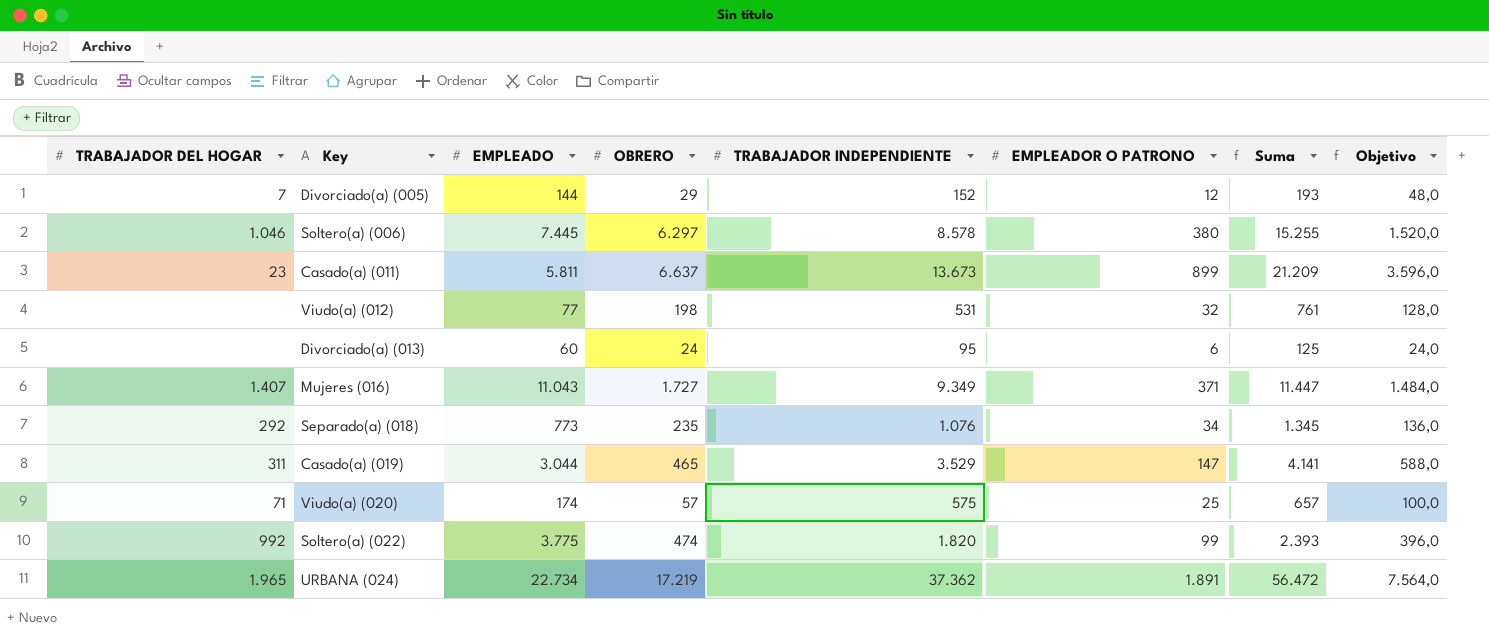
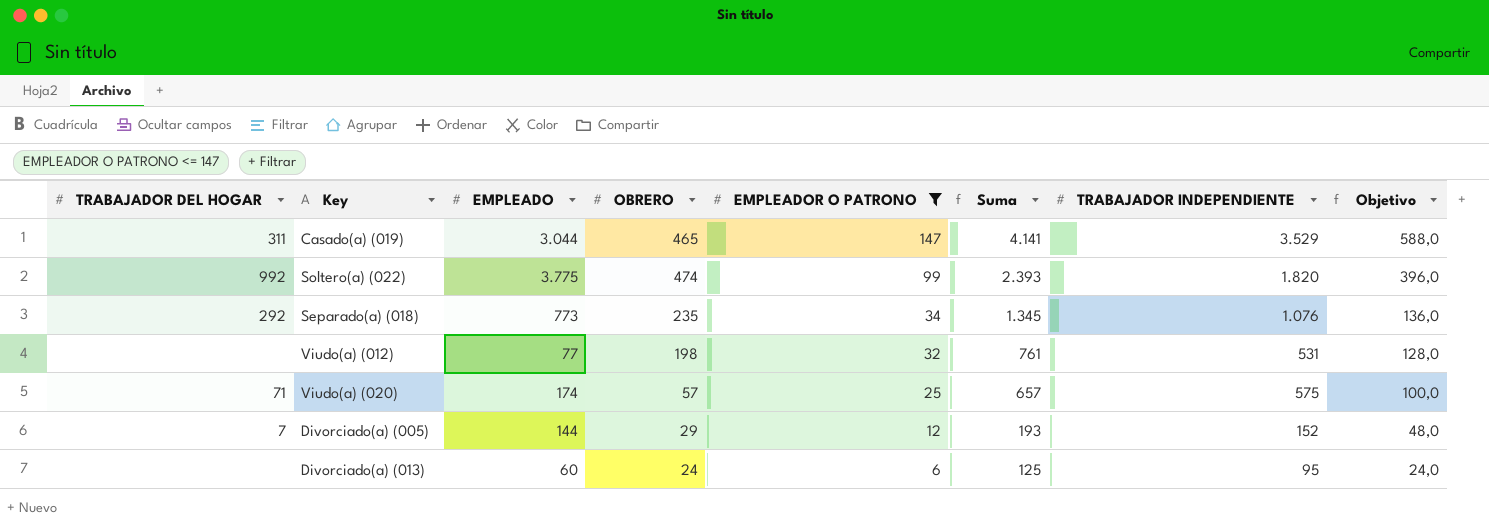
filter: none -> EMPLEADOR O PATRONO <= 147
row order: none -> EMPLEADOR O PATRONO descending
column TRABAJADOR INDEPENDIENTE | position: 5 -> 7

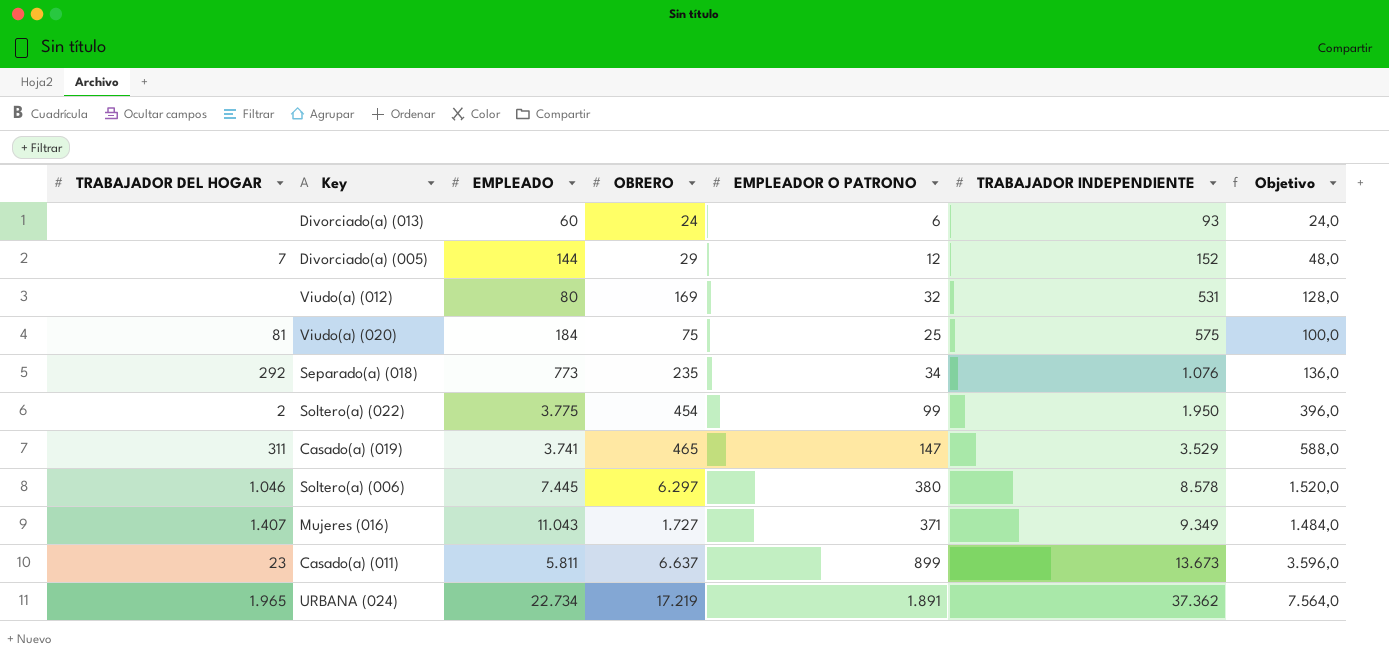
filter: EMPLEADOR O PATRONO <= 147 -> none
row order: EMPLEADOR O PATRONO descending -> TRABAJADOR INDEPENDIENTE ascending
column Suma | formula: [OBRERO] + [EMPLEADOR O PATRONO] + [TRABAJADOR INDEPENDIENTE] -> none
Divorciado(a) (013) | TRABAJADOR INDEPENDIENTE: 95 -> 93
Viudo(a) (012) | EMPLEADO: 77 -> 80
Viudo(a) (012) | OBRERO: 198 -> 169
Viudo(a) (020) | TRABAJADOR DEL HOGAR: 71 -> 81
Viudo(a) (020) | EMPLEADO: 174 -> 184
Viudo(a) (020) | OBRERO: 57 -> 75
Soltero(a) (022) | TRABAJADOR DEL HOGAR: 992 -> 2
Soltero(a) (022) | OBRERO: 474 -> 454
Soltero(a) (022) | TRABAJADOR INDEPENDIENTE: 1.820 -> 1.950
Casado(a) (019) | EMPLEADO: 3.044 -> 3.741

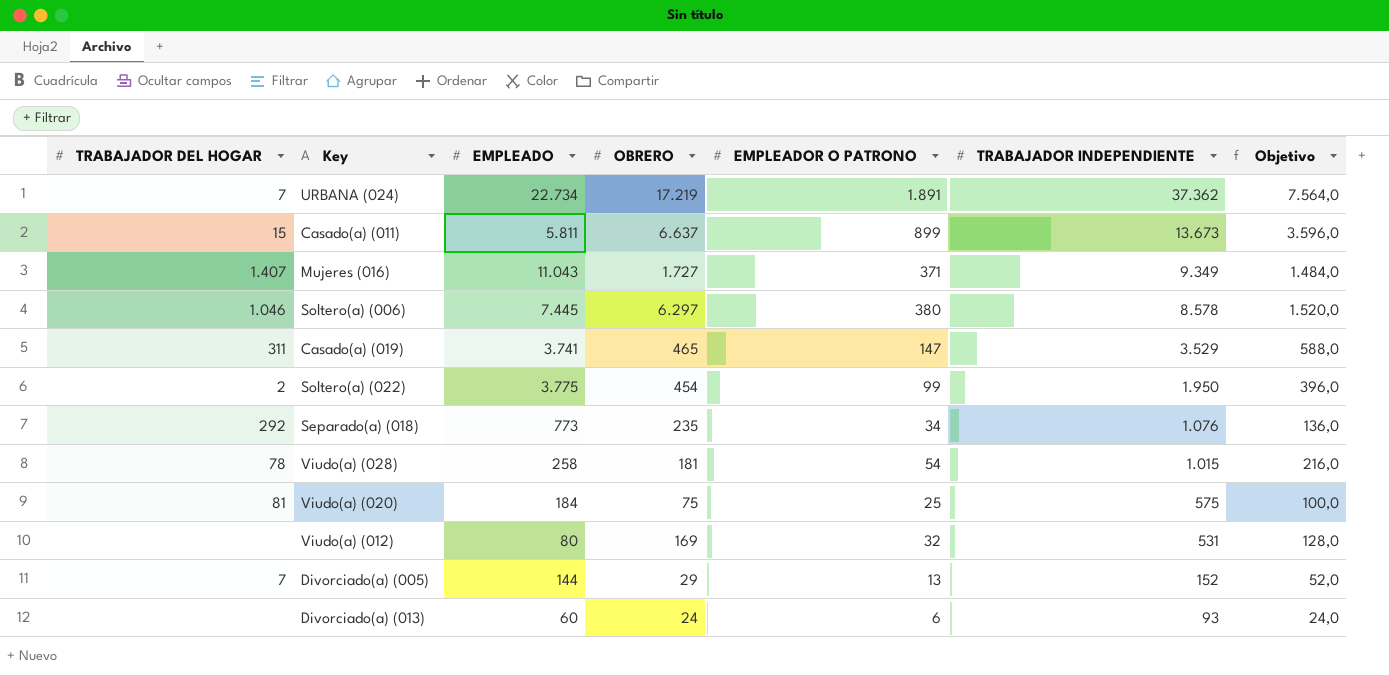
row order: TRABAJADOR INDEPENDIENTE ascending -> TRABAJADOR INDEPENDIENTE descending
URBANA (024) | TRABAJADOR DEL HOGAR: 1.965 -> 7
Casado(a) (011) | TRABAJADOR DEL HOGAR: 23 -> 15
row Viudo(a) (028): none -> 78 | 258 | 181 | 54 | 1.015 | 216,0
Divorciado(a) (005) | EMPLEADOR O PATRONO: 12 -> 13
Divorciado(a) (005) | Objetivo: 48,0 -> 52,0

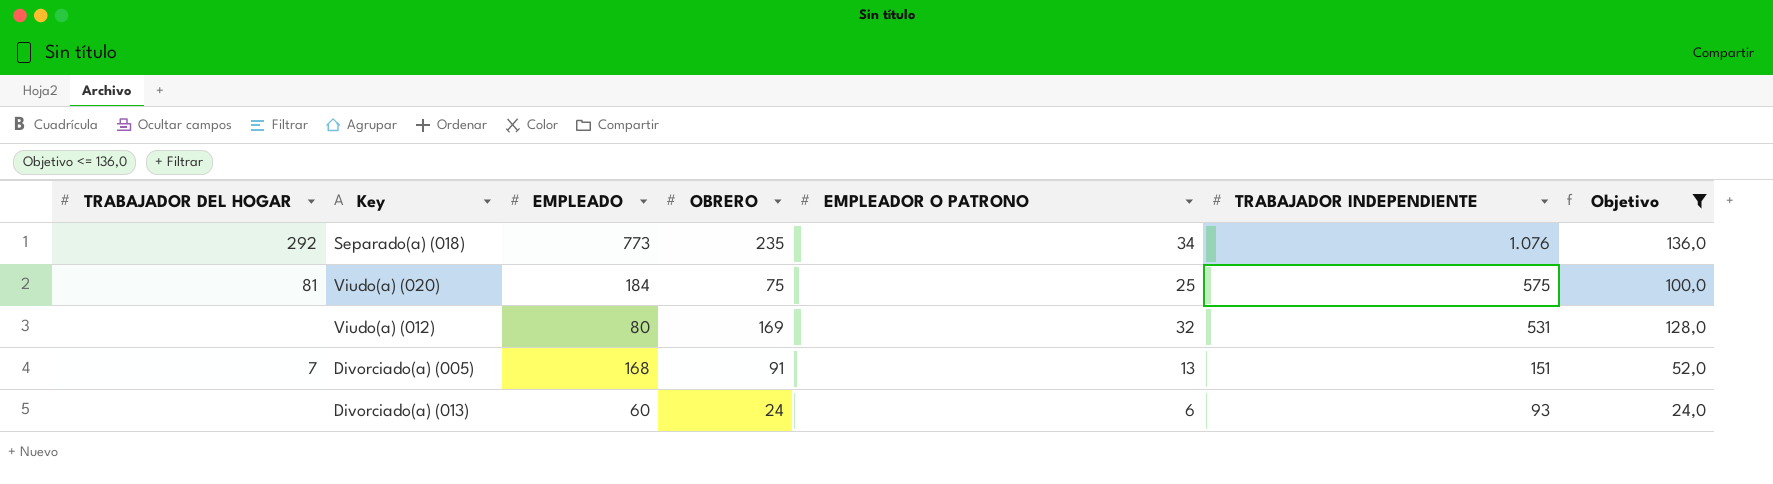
filter: none -> Objetivo <= 136,0
Divorciado(a) (005) | EMPLEADO: 144 -> 168
Divorciado(a) (005) | OBRERO: 29 -> 91
Divorciado(a) (005) | TRABAJADOR INDEPENDIENTE: 152 -> 151

